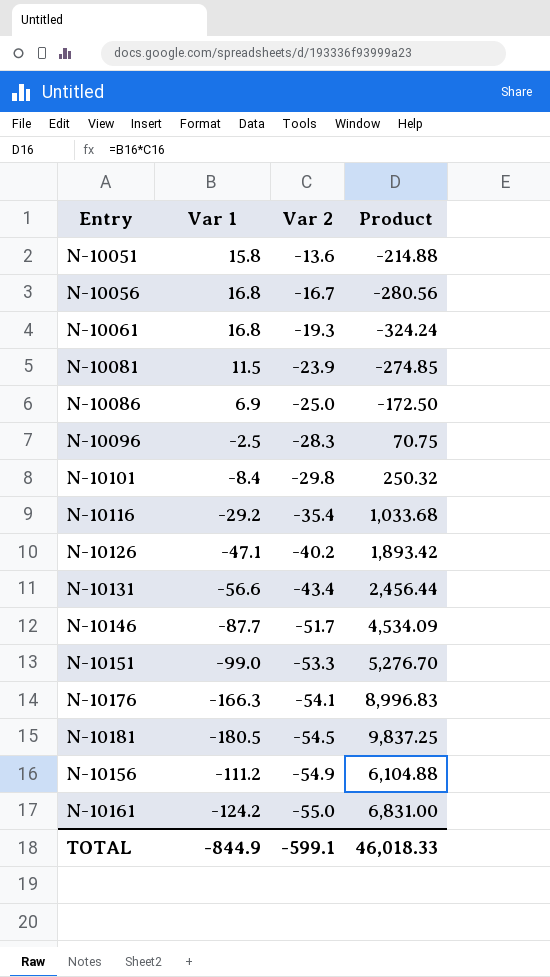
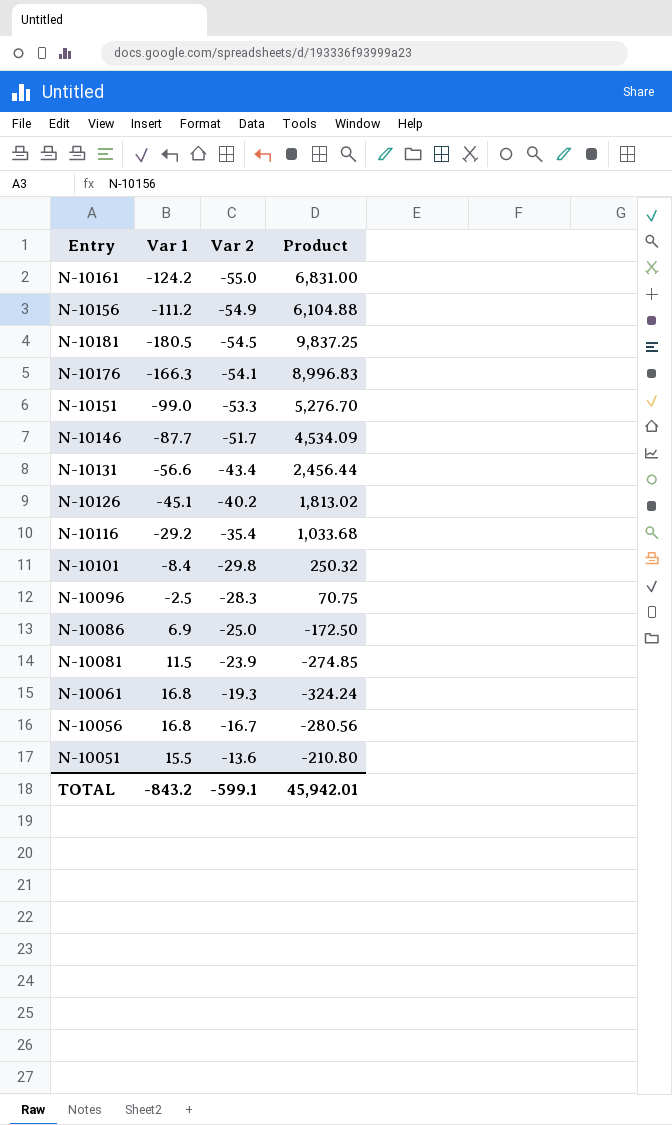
row order: Var 2 descending -> Var 2 ascending
N-10126 | Var 1: -47.1 -> -45.1
N-10126 | Product: 1,893.42 -> 1,813.02
N-10051 | Var 1: 15.8 -> 15.5
N-10051 | Product: -214.88 -> -210.80
TOTAL | Var 1: -844.9 -> -843.2
TOTAL | Product: 46,018.33 -> 45,942.01

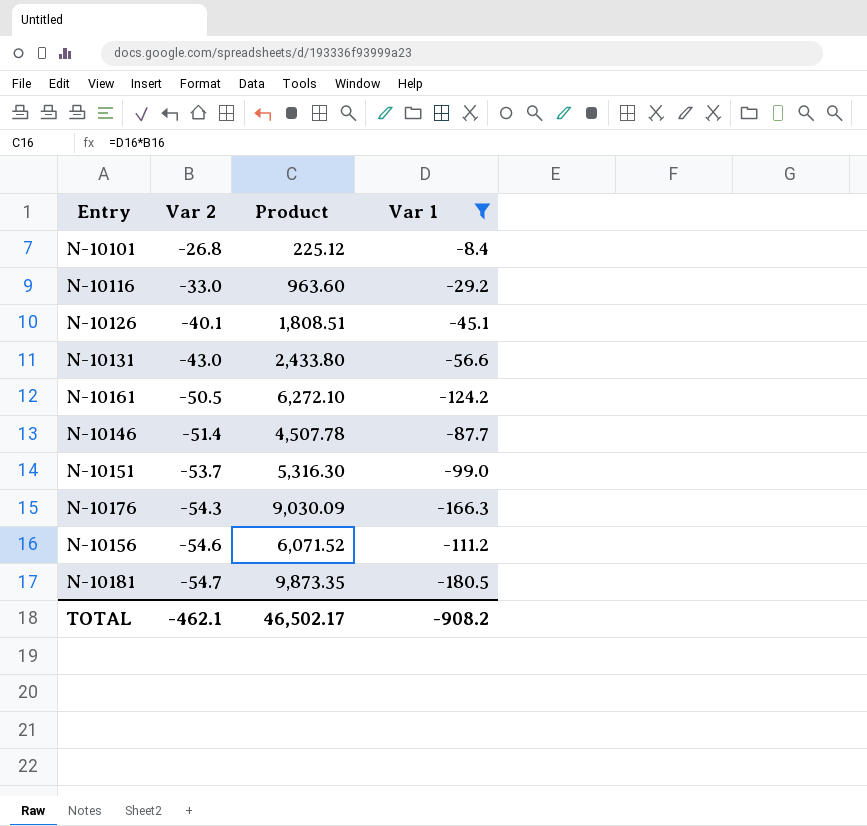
filter: none -> Var 1 <= -8.4
row order: Var 2 ascending -> Var 2 descending
column Var 1 | position: 2 -> 4
N-10101 | Var 2: -29.8 -> -26.8
N-10101 | Product: 250.32 -> 225.12
N-10116 | Var 2: -35.4 -> -33.0
N-10116 | Product: 1,033.68 -> 963.60
N-10126 | Var 2: -40.2 -> -40.1
N-10126 | Product: 1,813.02 -> 1,808.51
N-10131 | Var 2: -43.4 -> -43.0
N-10131 | Product: 2,456.44 -> 2,433.80
N-10161 | Var 2: -55.0 -> -50.5
N-10161 | Product: 6,831.00 -> 6,272.10
N-10146 | Var 2: -51.7 -> -51.4
N-10146 | Product: 4,534.09 -> 4,507.78
N-10151 | Var 2: -53.3 -> -53.7
N-10151 | Product: 5,276.70 -> 5,316.30
N-10176 | Var 2: -54.1 -> -54.3
N-10176 | Product: 8,996.83 -> 9,030.09
N-10156 | Var 2: -54.9 -> -54.6
N-10156 | Product: 6,104.88 -> 6,071.52
N-10181 | Var 2: -54.5 -> -54.7
N-10181 | Product: 9,837.25 -> 9,873.35
TOTAL | Var 2: -599.1 -> -462.1
TOTAL | Product: 45,942.01 -> 46,502.17
TOTAL | Var 1: -843.2 -> -908.2

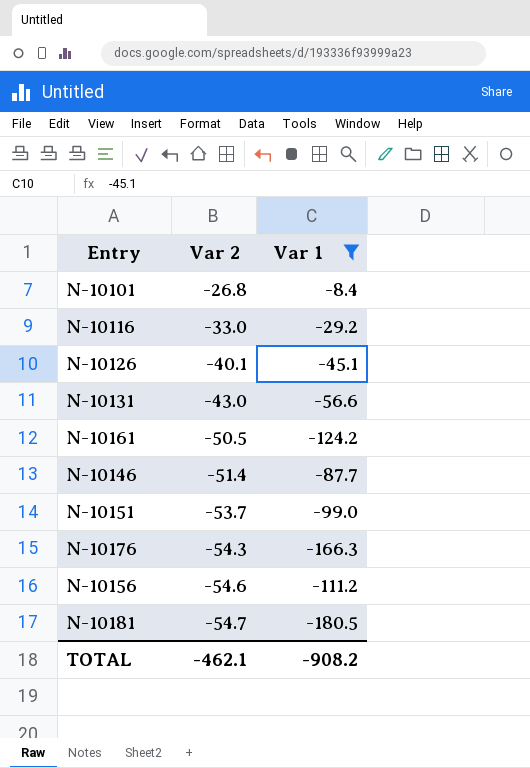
column Product | formula: [Var 2] * [Var 1] -> none

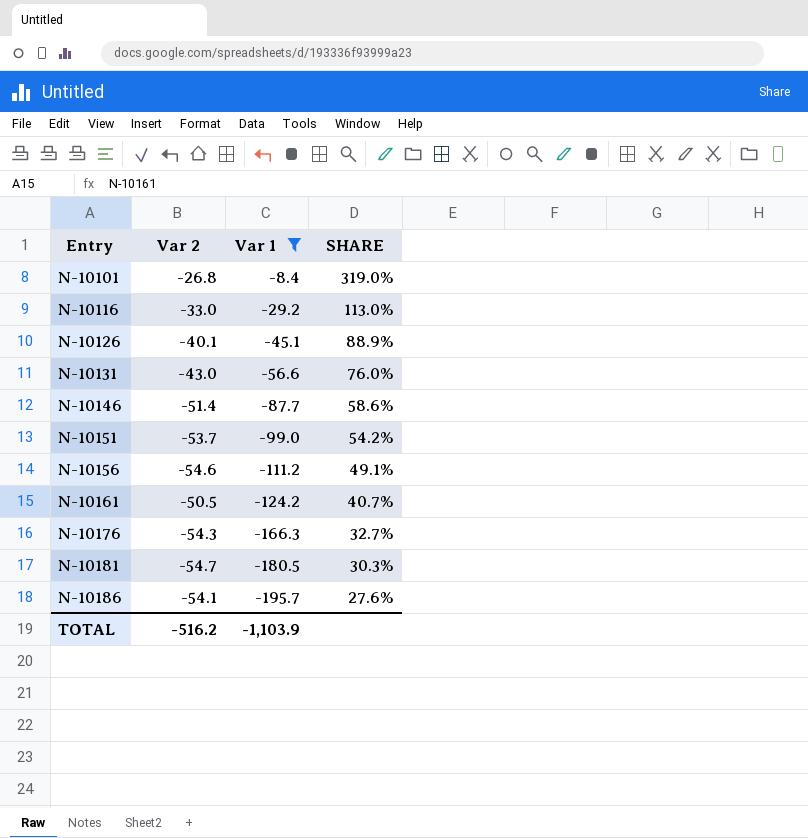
row order: Var 2 descending -> Entry ascending
column SHARE | formula: none -> [Var 2] / [Var 1]
row N-10186: none -> -54.1 | -195.7 | 27.6%
TOTAL | Var 2: -462.1 -> -516.2
TOTAL | Var 1: -908.2 -> -1,103.9

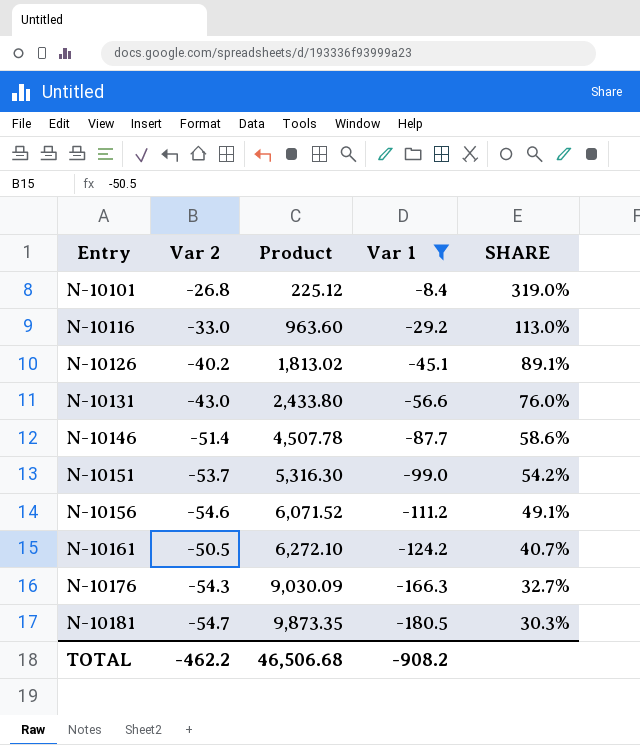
column Product | formula: none -> [Var 2] * [Var 1]
row N-10186: -54.1 | -195.7 | 27.6% -> none
N-10126 | Var 2: -40.1 -> -40.2
N-10126 | SHARE: 88.9% -> 89.1%
TOTAL | Var 2: -516.2 -> -462.2
TOTAL | Var 1: -1,103.9 -> -908.2

